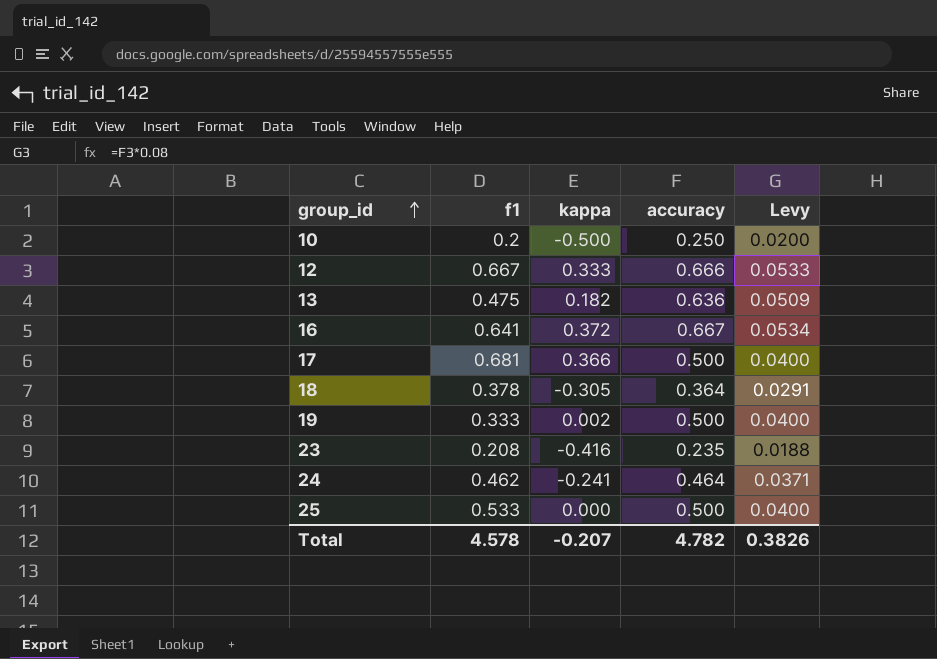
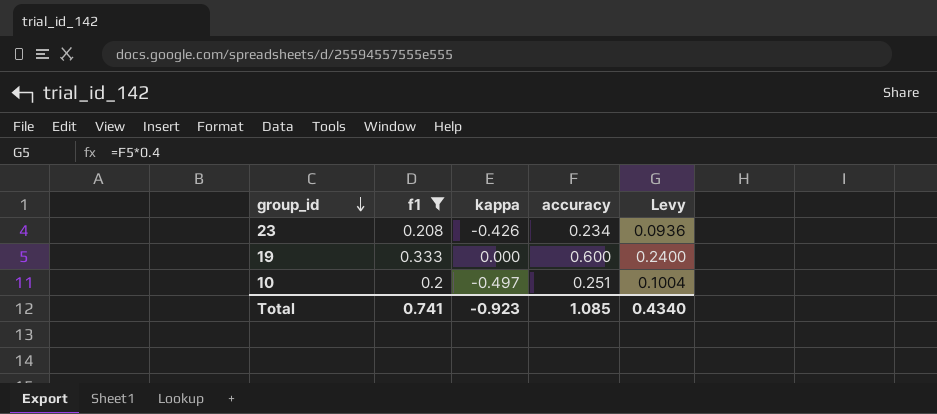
filter: none -> f1 <= 0.333
row order: group_id ascending -> group_id descending
column Levy | formula: [accuracy] * 0.08 -> [accuracy] * 0.4
23 | kappa: -0.416 -> -0.426
23 | accuracy: 0.235 -> 0.234
19 | kappa: 0.002 -> 0.000
19 | accuracy: 0.500 -> 0.600
10 | kappa: -0.500 -> -0.497
10 | accuracy: 0.250 -> 0.251
Total | f1: 4.578 -> 0.741
Total | kappa: -0.207 -> -0.923
Total | accuracy: 4.782 -> 1.085
Total | Levy: 0.3826 -> 0.4340

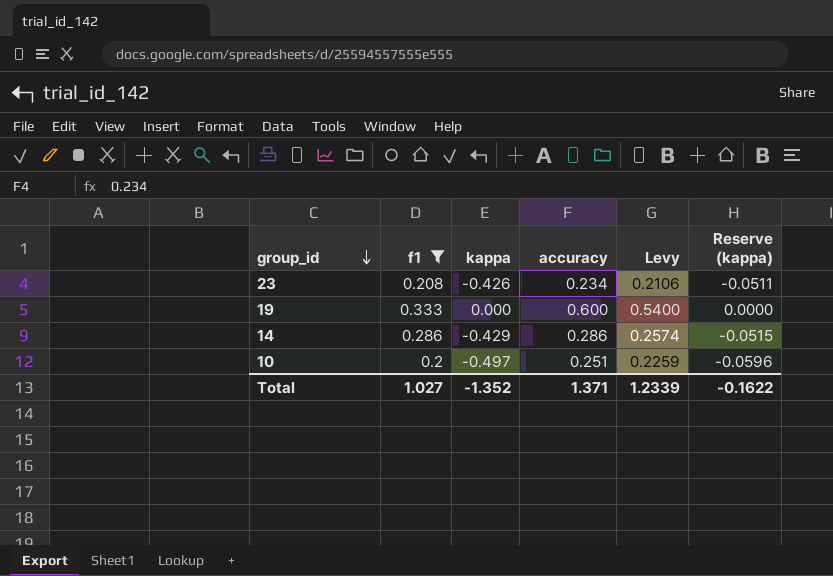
column Levy | formula: [accuracy] * 0.4 -> [accuracy] * 0.9
column Reserve (kappa) | formula: none -> [kappa] * 0.12
row 14: none -> 0.286 | -0.429 | 0.286 | 0.2574 | -0.0515
Total | f1: 0.741 -> 1.027
Total | kappa: -0.923 -> -1.352
Total | accuracy: 1.085 -> 1.371
Total | Levy: 0.4340 -> 1.2339

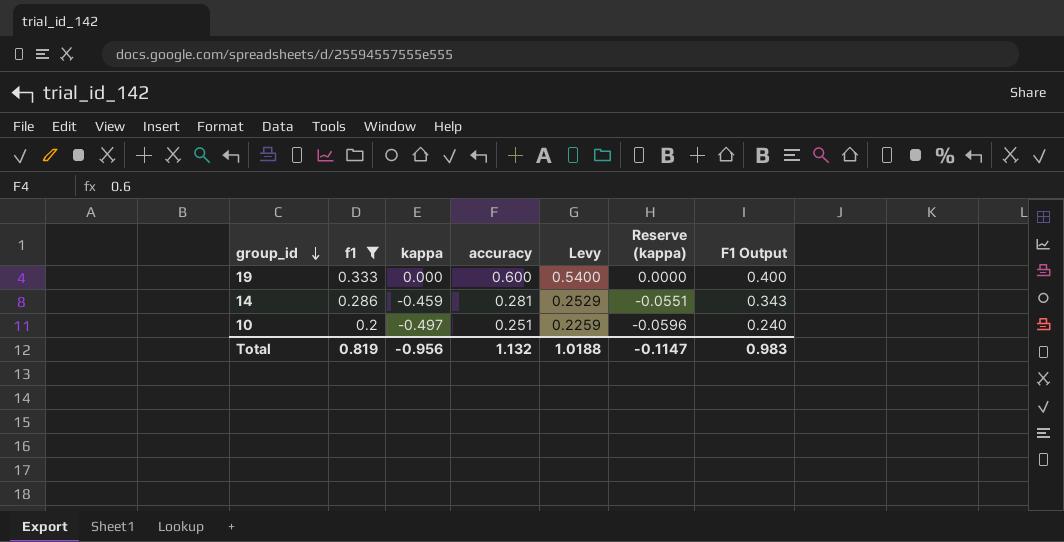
column F1 Output | formula: none -> [f1] * 1.2
row 23: 0.208 | -0.426 | 0.234 | 0.2106 | -0.0511 -> none
14 | kappa: -0.429 -> -0.459
14 | accuracy: 0.286 -> 0.281
14 | Levy: 0.2574 -> 0.2529
14 | Reserve (kappa): -0.0515 -> -0.0551
Total | f1: 1.027 -> 0.819
Total | kappa: -1.352 -> -0.956
Total | accuracy: 1.371 -> 1.132
Total | Levy: 1.2339 -> 1.0188
Total | Reserve (kappa): -0.1622 -> -0.1147

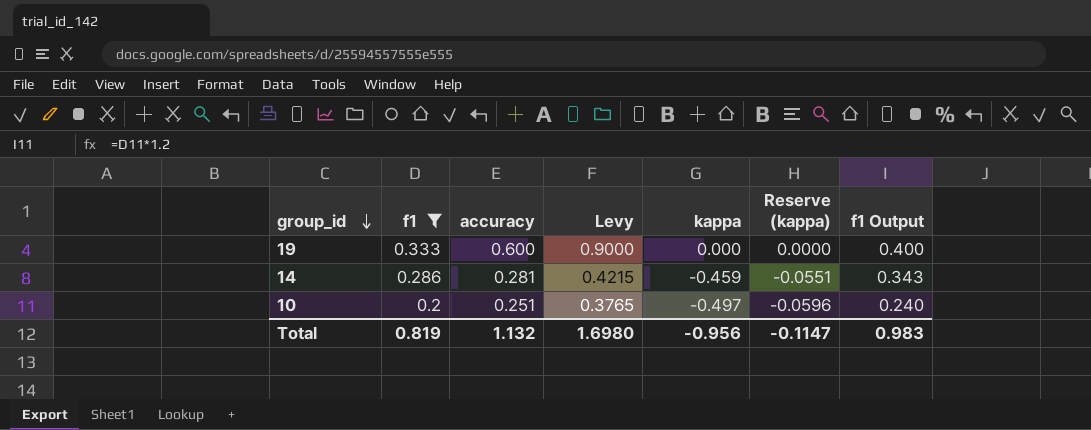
column Levy | formula: [accuracy] * 0.9 -> [accuracy] * 1.5
column kappa | position: 3 -> 5
column name: F1 Output -> f1 Output
Total | Levy: 1.0188 -> 1.6980

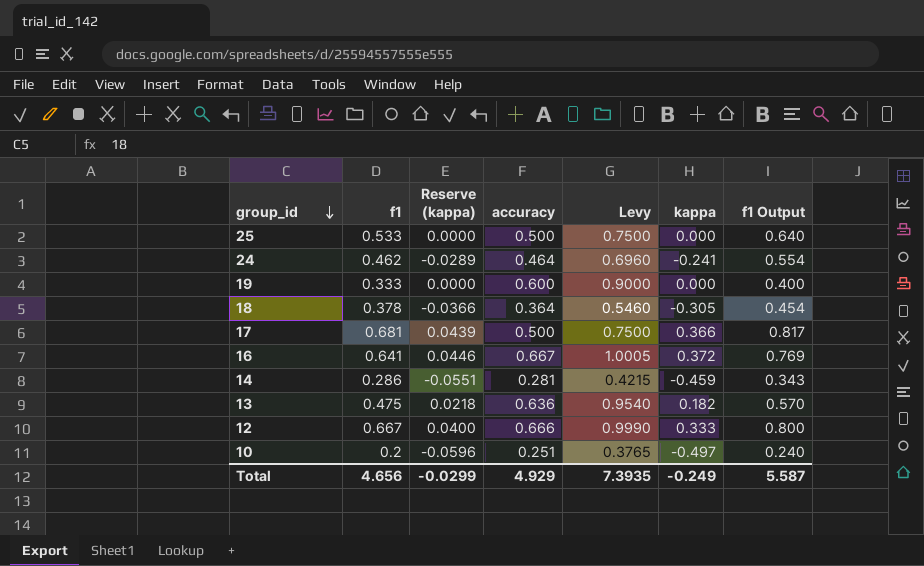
filter: f1 <= 0.333 -> none
column Reserve (kappa) | position: 6 -> 3
Total | f1: 0.819 -> 4.656
Total | Reserve (kappa): -0.1147 -> -0.0299
Total | accuracy: 1.132 -> 4.929
Total | Levy: 1.6980 -> 7.3935
Total | kappa: -0.956 -> -0.249
Total | f1 Output: 0.983 -> 5.587

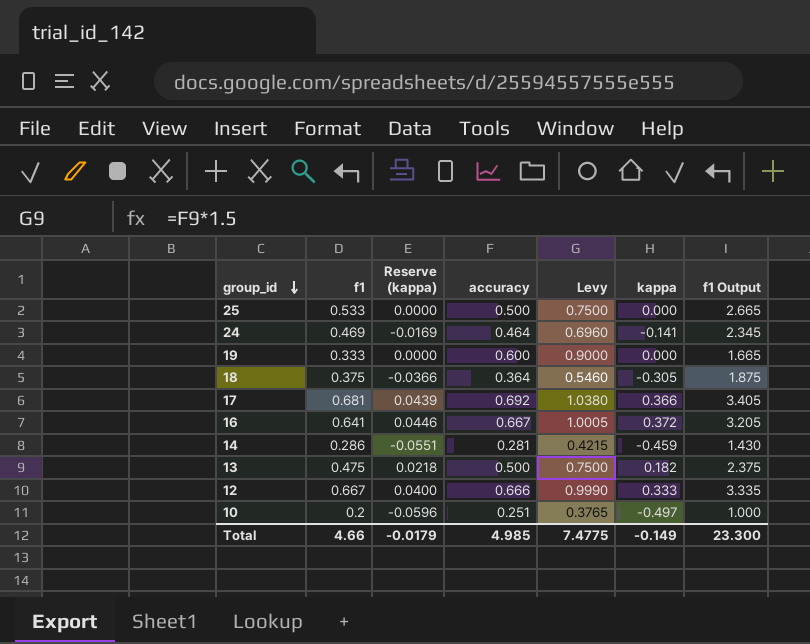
column f1 Output | formula: [f1] * 1.2 -> [f1] * 5
24 | f1: 0.462 -> 0.469
24 | Reserve (kappa): -0.0289 -> -0.0169
24 | kappa: -0.241 -> -0.141
18 | f1: 0.378 -> 0.375
17 | accuracy: 0.500 -> 0.692
17 | Levy: 0.7500 -> 1.0380
13 | accuracy: 0.636 -> 0.500
13 | Levy: 0.9540 -> 0.7500
Total | f1: 4.656 -> 4.66
Total | Reserve (kappa): -0.0299 -> -0.0179
Total | accuracy: 4.929 -> 4.985
Total | Levy: 7.3935 -> 7.4775
Total | kappa: -0.249 -> -0.149
Total | f1 Output: 5.587 -> 23.300

